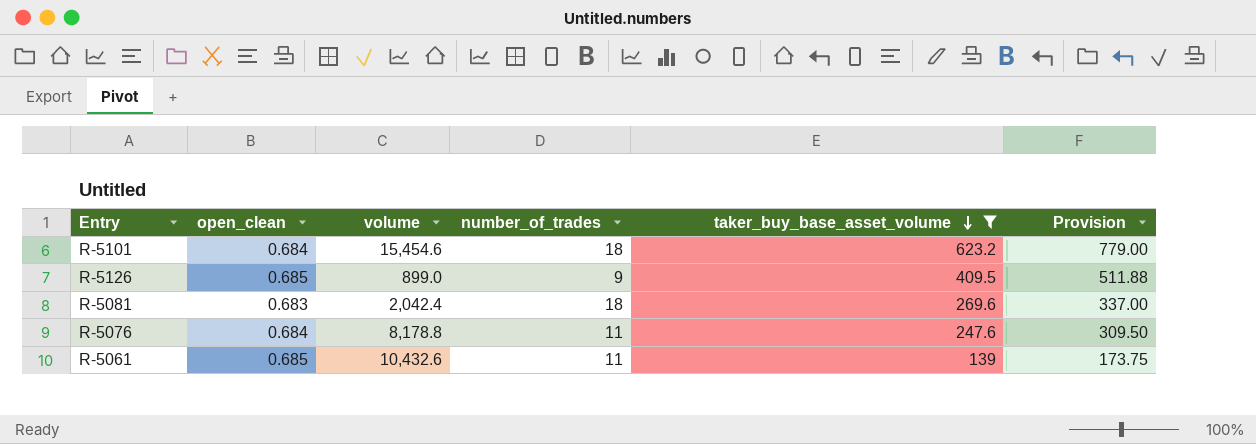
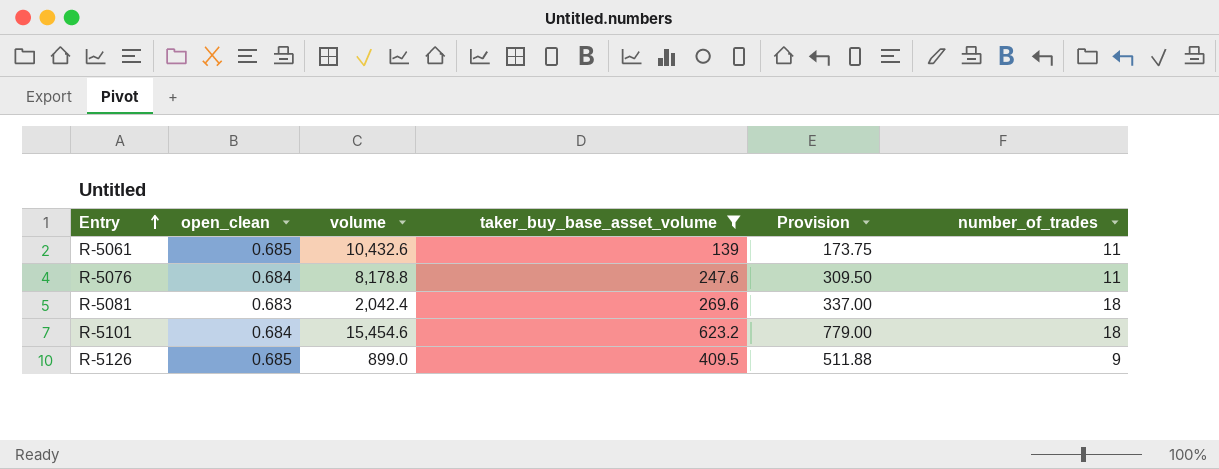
row order: taker_buy_base_asset_volume descending -> Entry ascending
column number_of_trades | position: 4 -> 6

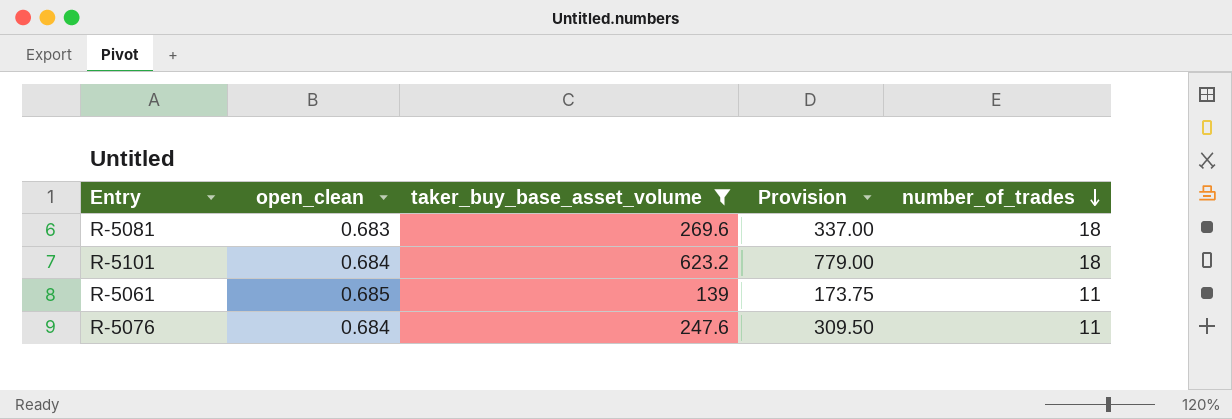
row order: Entry ascending -> number_of_trades descending
column volume | position: 3 -> none
row R-5126: 0.685 | 899.0 | 409.5 | 511.88 | 9 -> none

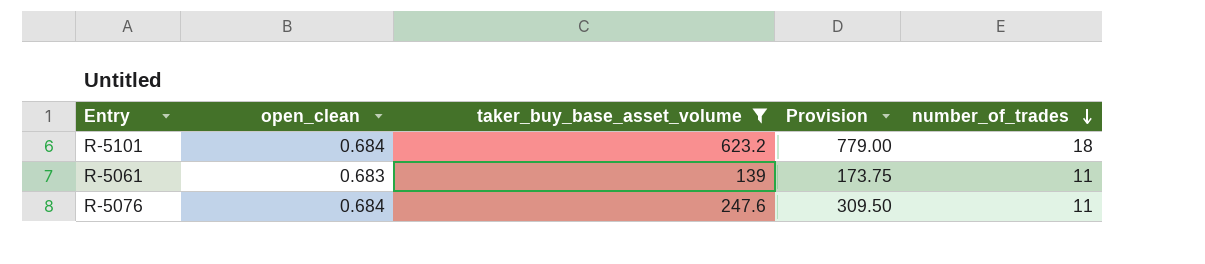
row R-5081: 0.683 | 269.6 | 337.00 | 18 -> none
R-5061 | open_clean: 0.685 -> 0.683

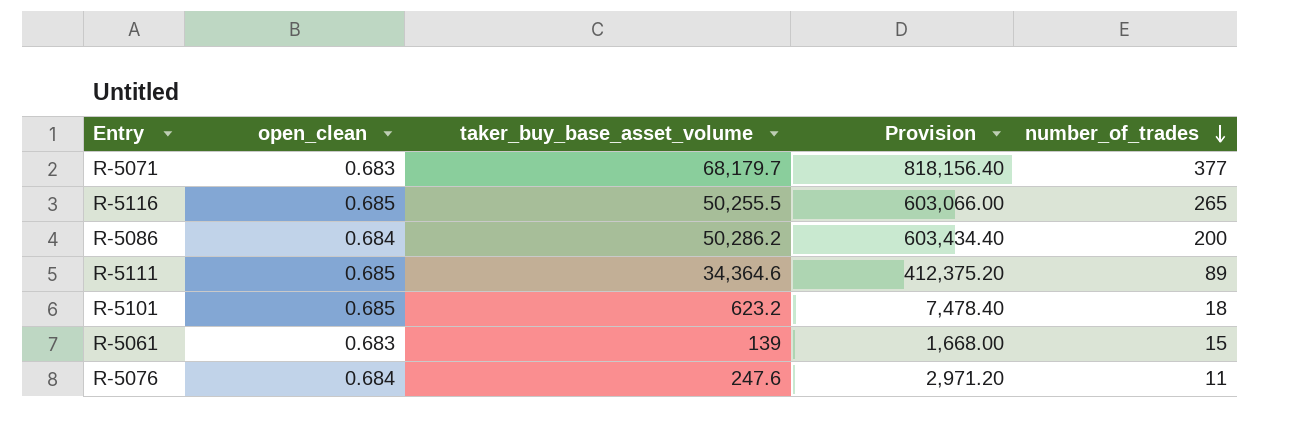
filter: taker_buy_base_asset_volume <= 623.2 -> none
column Provision | formula: [taker_buy_base_asset_volume] * 1.25 -> [taker_buy_base_asset_volume] * 12
R-5101 | open_clean: 0.684 -> 0.685
R-5061 | number_of_trades: 11 -> 15

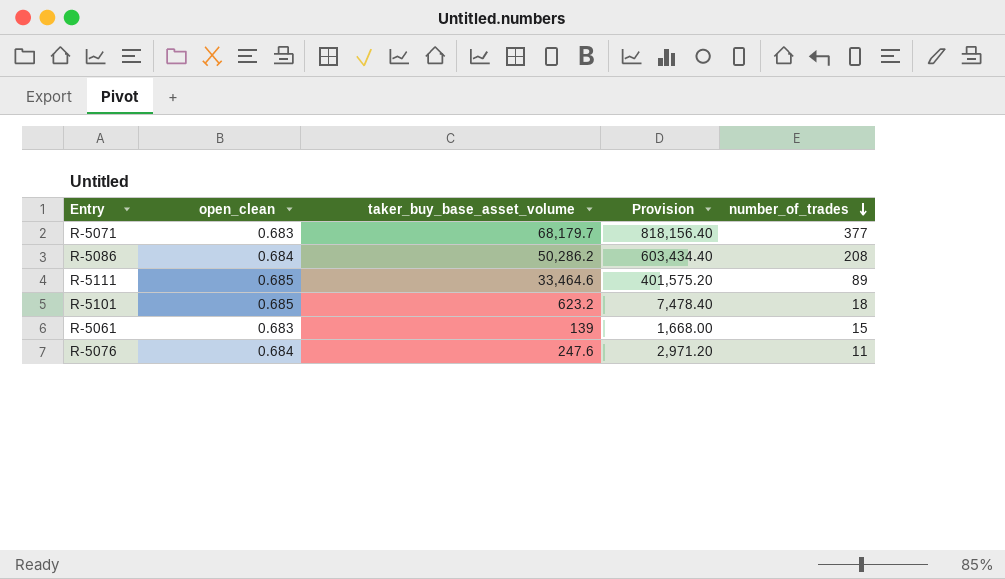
row R-5116: 0.685 | 50,255.5 | 603,066.00 | 265 -> none
R-5086 | number_of_trades: 200 -> 208
R-5111 | taker_buy_base_asset_volume: 34,364.6 -> 33,464.6
R-5111 | Provision: 412,375.20 -> 401,575.20

